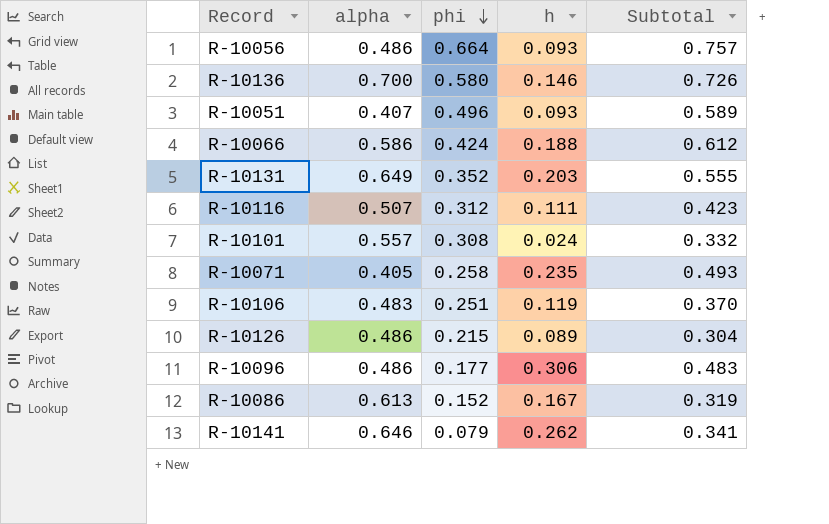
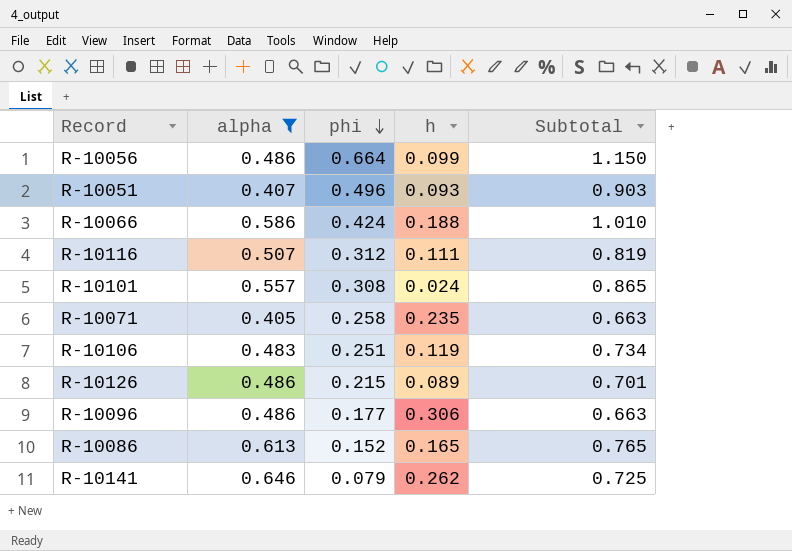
filter: none -> alpha <= 0.646
column Subtotal | formula: [phi] + [h] -> [alpha] + [phi]
R-10056 | h: 0.093 -> 0.099
R-10086 | h: 0.167 -> 0.165

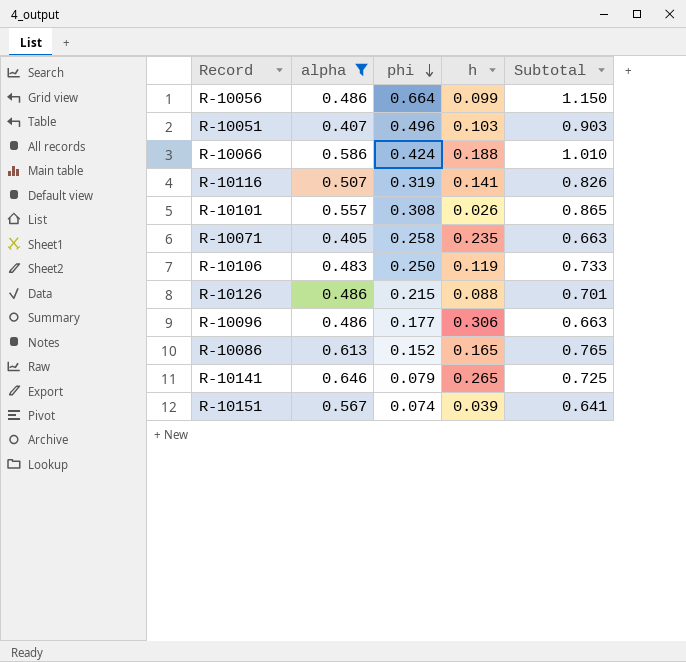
R-10051 | h: 0.093 -> 0.103
R-10116 | phi: 0.312 -> 0.319
R-10116 | h: 0.111 -> 0.141
R-10116 | Subtotal: 0.819 -> 0.826
R-10101 | h: 0.024 -> 0.026
R-10106 | phi: 0.251 -> 0.250
R-10106 | Subtotal: 0.734 -> 0.733
R-10126 | h: 0.089 -> 0.088
R-10141 | h: 0.262 -> 0.265
row R-10151: none -> 0.567 | 0.074 | 0.039 | 0.641

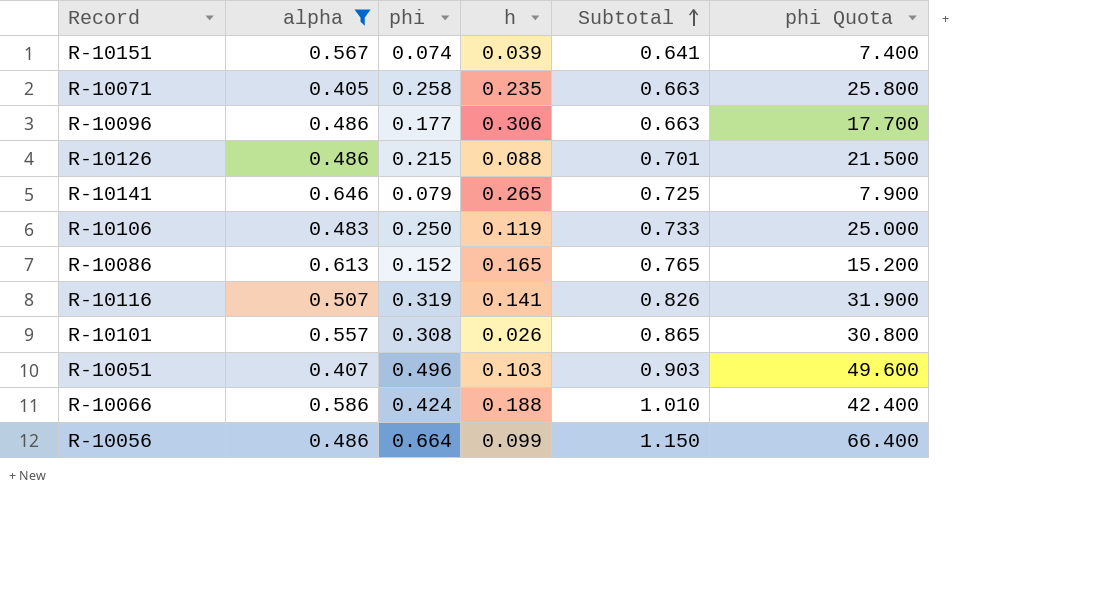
row order: phi descending -> Subtotal ascending
column phi Quota | formula: none -> [phi] * 100

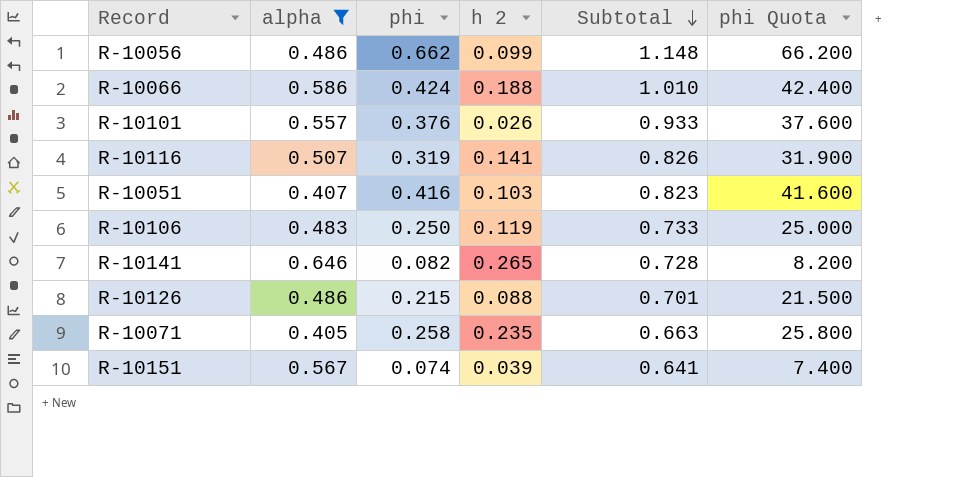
row order: Subtotal ascending -> Subtotal descending
column name: h -> h 2
row R-10096: 0.486 | 0.177 | 0.306 | 0.663 | 17.700 -> none
row R-10086: 0.613 | 0.152 | 0.165 | 0.765 | 15.200 -> none
R-10056 | phi: 0.664 -> 0.662
R-10056 | Subtotal: 1.150 -> 1.148
R-10056 | phi Quota: 66.400 -> 66.200
R-10101 | phi: 0.308 -> 0.376
R-10101 | Subtotal: 0.865 -> 0.933
R-10101 | phi Quota: 30.800 -> 37.600
R-10051 | phi: 0.496 -> 0.416
R-10051 | Subtotal: 0.903 -> 0.823
R-10051 | phi Quota: 49.600 -> 41.600
R-10141 | phi: 0.079 -> 0.082
R-10141 | Subtotal: 0.725 -> 0.728
R-10141 | phi Quota: 7.900 -> 8.200

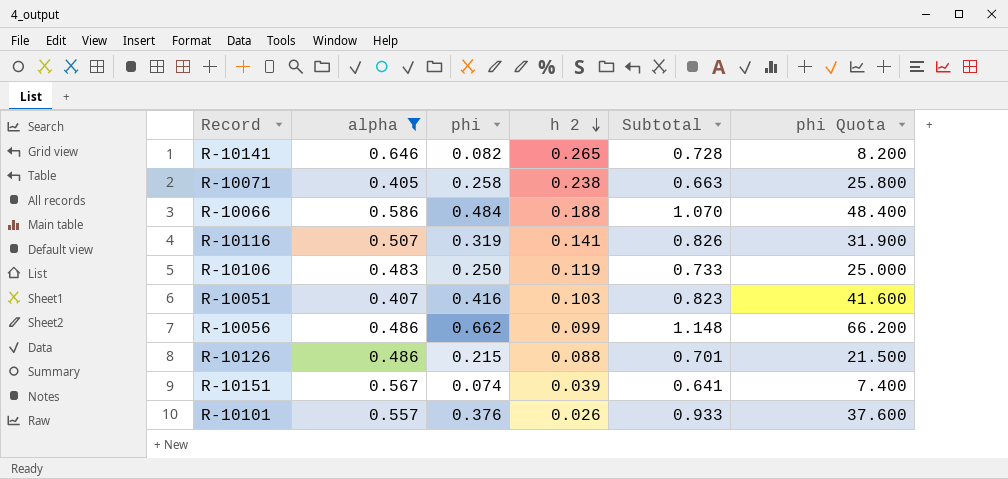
row order: Subtotal descending -> h 2 descending
R-10071 | h 2: 0.235 -> 0.238
R-10066 | phi: 0.424 -> 0.484
R-10066 | Subtotal: 1.010 -> 1.070
R-10066 | phi Quota: 42.400 -> 48.400

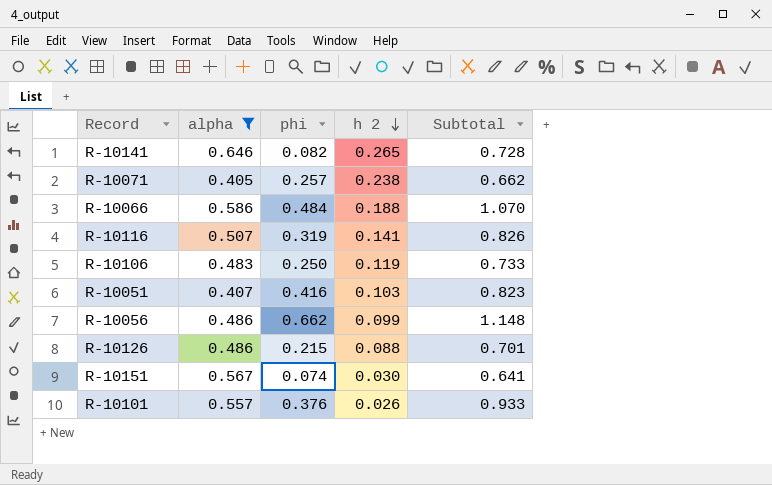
column phi Quota | formula: [phi] * 100 -> none
R-10071 | phi: 0.258 -> 0.257
R-10071 | Subtotal: 0.663 -> 0.662
R-10151 | h 2: 0.039 -> 0.030

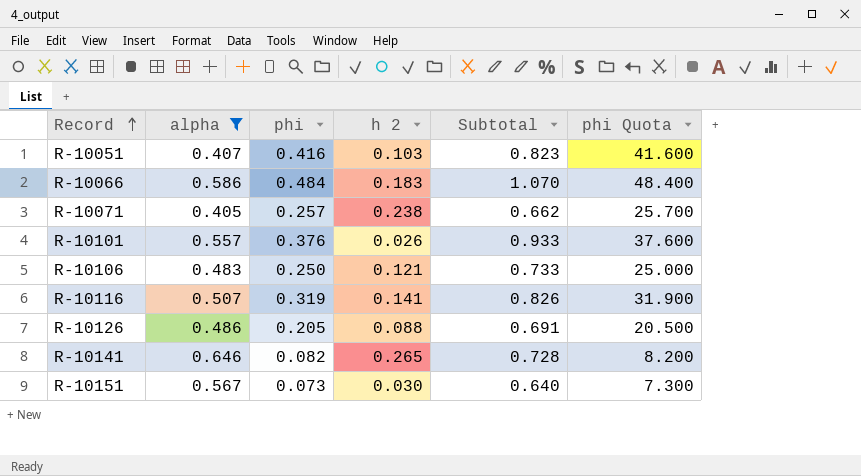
row order: h 2 descending -> Record ascending
column phi Quota | formula: none -> [phi] * 100
row R-10056: 0.486 | 0.662 | 0.099 | 1.148 -> none
R-10066 | h 2: 0.188 -> 0.183
R-10106 | h 2: 0.119 -> 0.121
R-10126 | phi: 0.215 -> 0.205
R-10126 | Subtotal: 0.701 -> 0.691
R-10151 | phi: 0.074 -> 0.073
R-10151 | Subtotal: 0.641 -> 0.640

